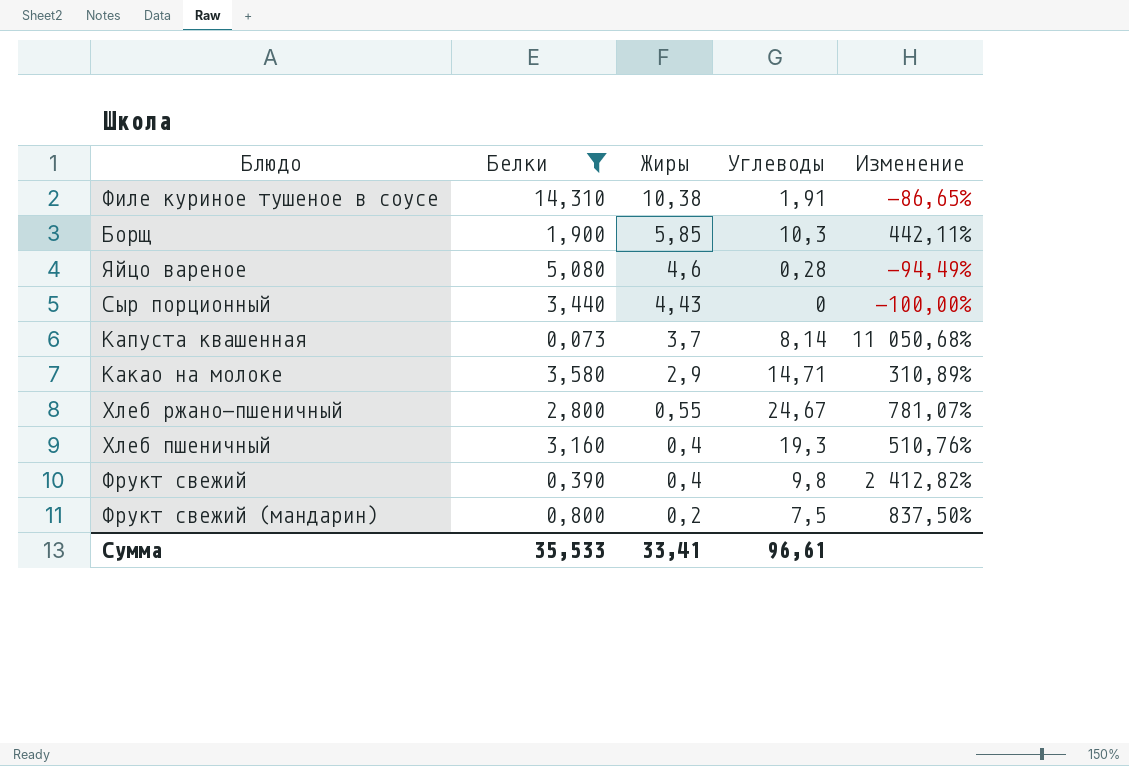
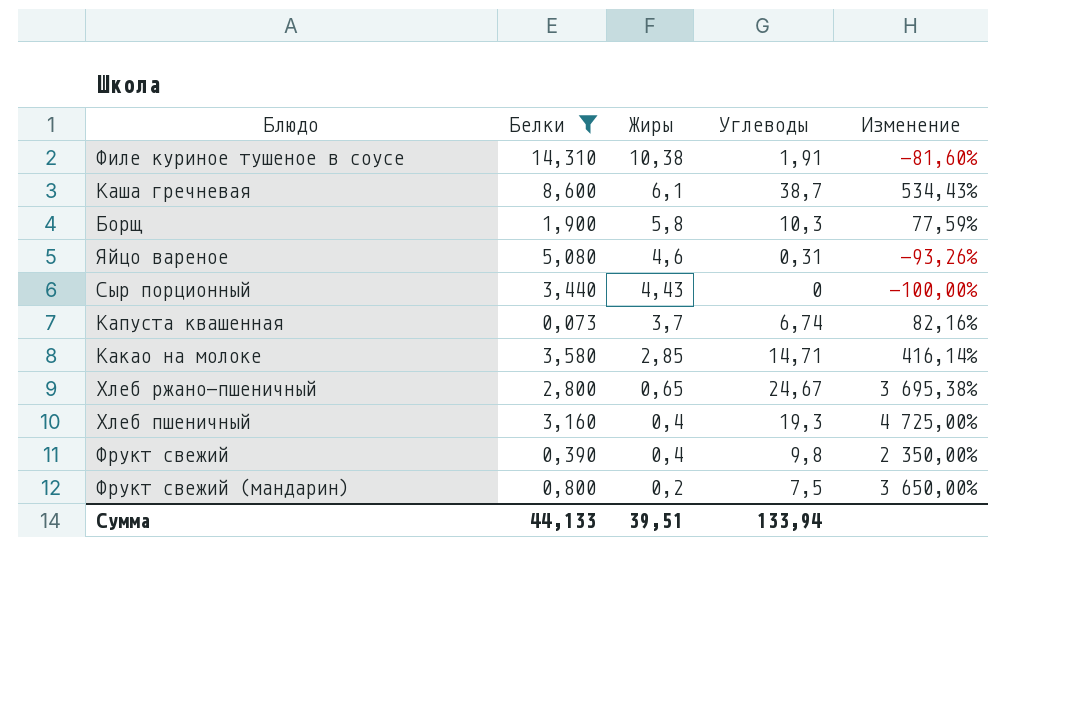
column Изменение | formula: ([Углеводы] - [Белки]) / [Белки] -> ([Углеводы] - [Жиры]) / [Жиры]
row Каша гречневая: none -> 8,600 | 6,1 | 38,7 | 534,43%
Борщ | Жиры: 5,85 -> 5,8
Яйцо вареное | Углеводы: 0,28 -> 0,31
Капуста квашенная | Углеводы: 8,14 -> 6,74
Какао на молоке | Жиры: 2,9 -> 2,85
Хлеб ржано-пшеничный | Жиры: 0,55 -> 0,65
Сумма | Белки: 35,533 -> 44,133
Сумма | Жиры: 33,41 -> 39,51
Сумма | Углеводы: 96,61 -> 133,94

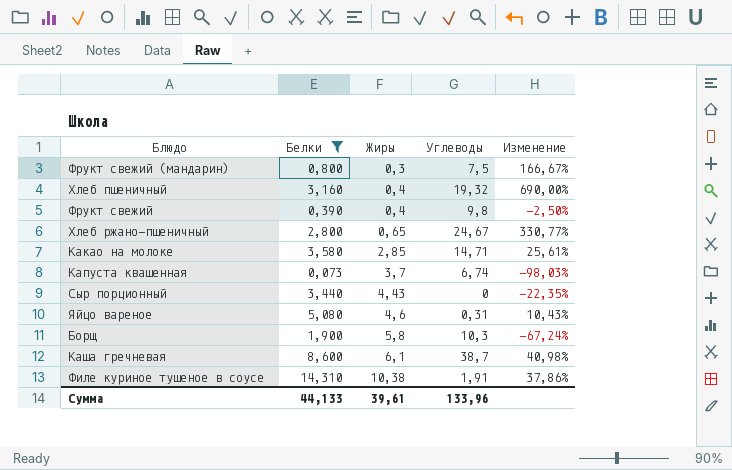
row order: Жиры descending -> Жиры ascending
column Изменение | formula: ([Углеводы] - [Жиры]) / [Жиры] -> ([Белки] - [Жиры]) / [Жиры]
Фрукт свежий (мандарин) | Жиры: 0,2 -> 0,3
Хлеб пшеничный | Углеводы: 19,3 -> 19,32
Сумма | Жиры: 39,51 -> 39,61
Сумма | Углеводы: 133,94 -> 133,96

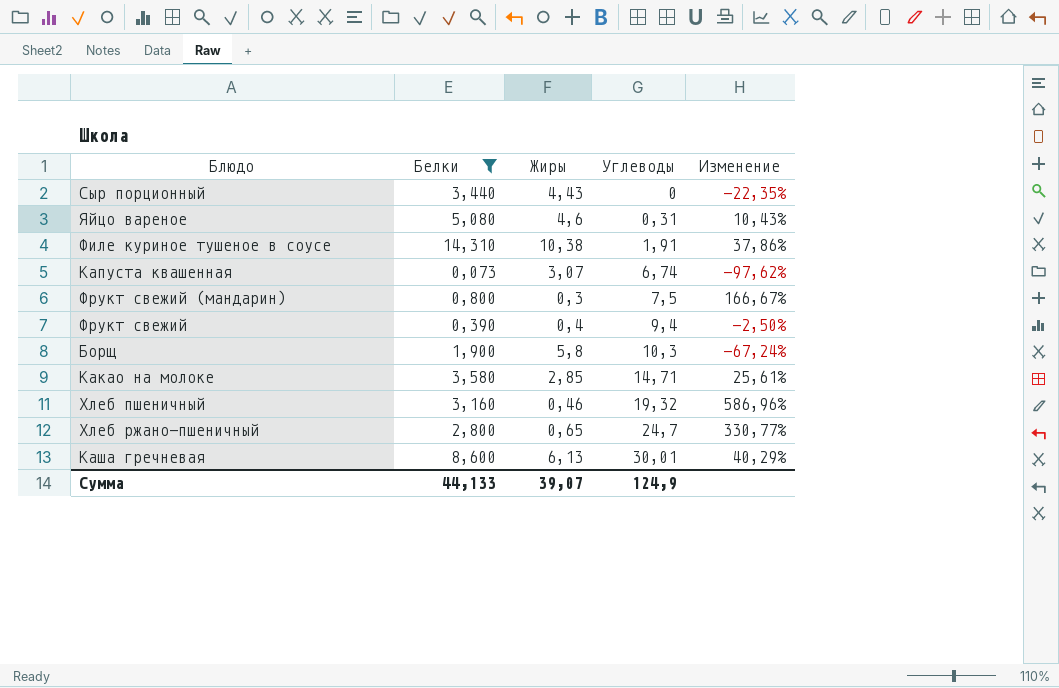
row order: Жиры ascending -> Углеводы ascending
Капуста квашенная | Жиры: 3,7 -> 3,07
Капуста квашенная | Изменение: -98,03% -> -97,62%
Фрукт свежий | Углеводы: 9,8 -> 9,4
Хлеб пшеничный | Жиры: 0,4 -> 0,46
Хлеб пшеничный | Изменение: 690,00% -> 586,96%
Хлеб ржано-пшеничный | Углеводы: 24,67 -> 24,7
Каша гречневая | Жиры: 6,1 -> 6,13
Каша гречневая | Углеводы: 38,7 -> 30,01
Каша гречневая | Изменение: 40,98% -> 40,29%
Сумма | Жиры: 39,61 -> 39,07
Сумма | Углеводы: 133,96 -> 124,9

